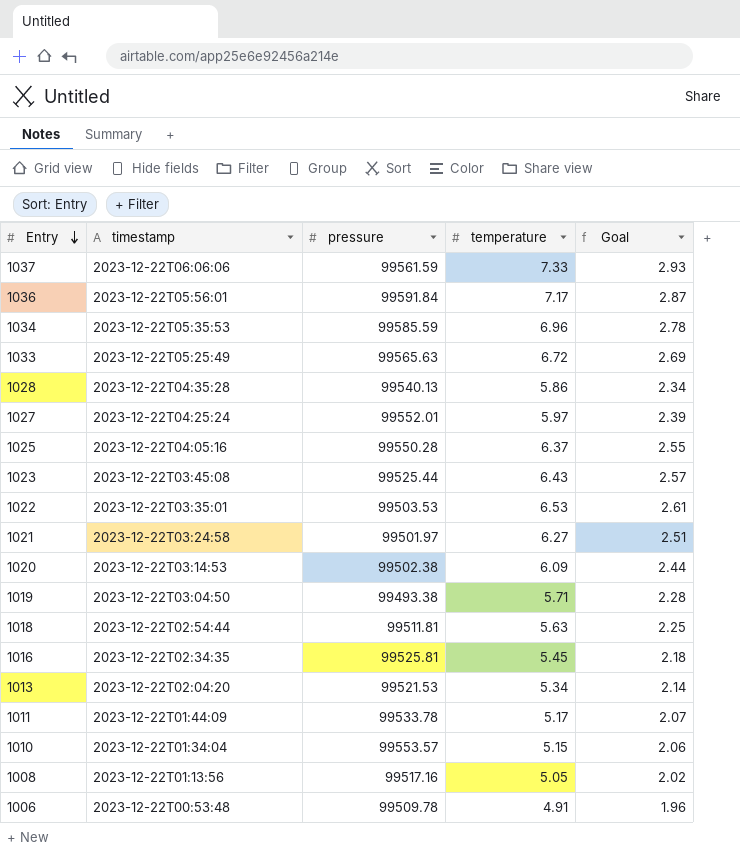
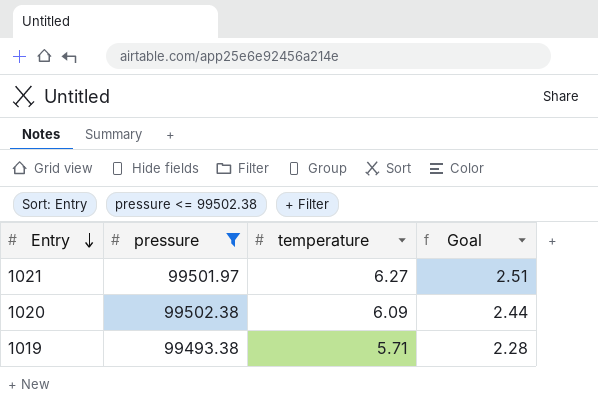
filter: none -> pressure <= 99502.38
column timestamp | position: 2 -> none

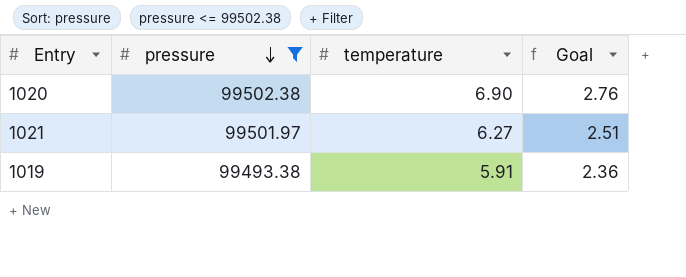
row order: Entry descending -> pressure descending
1020 | temperature: 6.09 -> 6.90
1020 | Goal: 2.44 -> 2.76
1019 | temperature: 5.71 -> 5.91
1019 | Goal: 2.28 -> 2.36

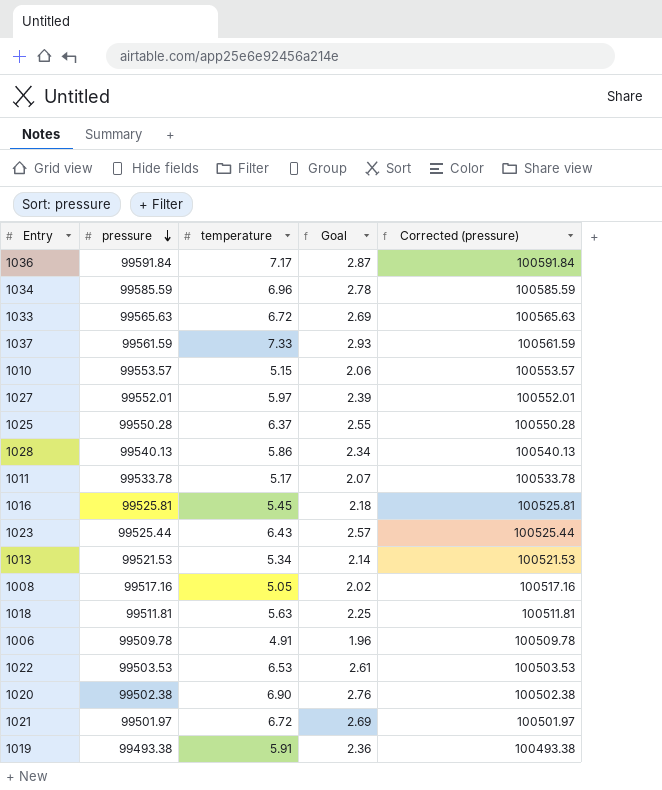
filter: pressure <= 99502.38 -> none
column Corrected (pressure) | formula: none -> [pressure] + 1000
1021 | temperature: 6.27 -> 6.72
1021 | Goal: 2.51 -> 2.69

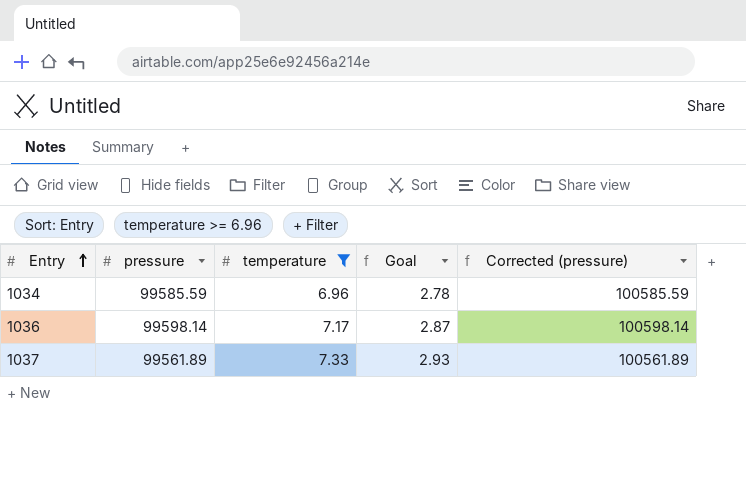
filter: none -> temperature >= 6.96
row order: pressure descending -> Entry ascending
1036 | pressure: 99591.84 -> 99598.14
1036 | Corrected (pressure): 100591.84 -> 100598.14
1037 | pressure: 99561.59 -> 99561.89
1037 | Corrected (pressure): 100561.59 -> 100561.89

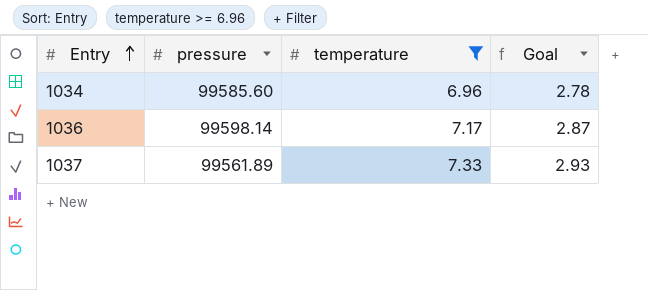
column Corrected (pressure) | formula: [pressure] + 1000 -> none
1034 | pressure: 99585.59 -> 99585.60

